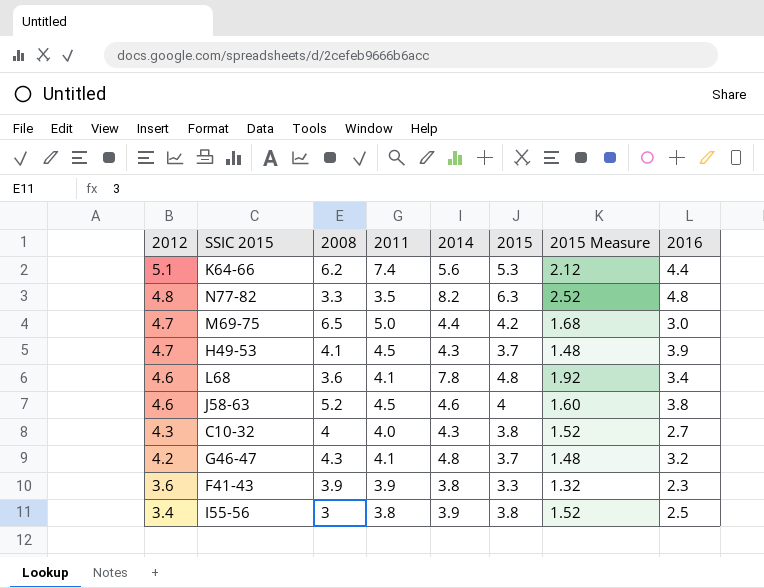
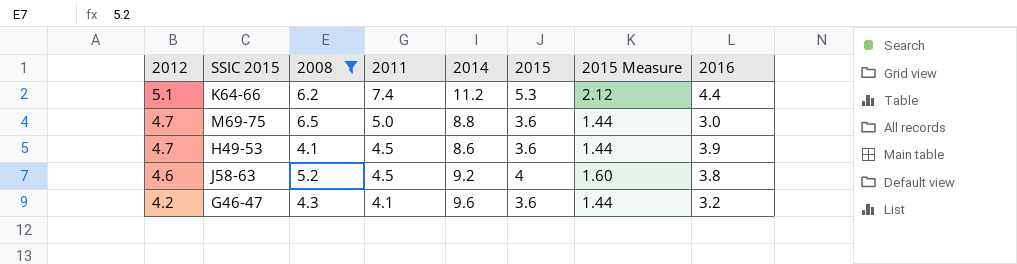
filter: none -> 2008 >= 4.1
K64-66 | 2014: 5.6 -> 11.2
M69-75 | 2014: 4.4 -> 8.8
M69-75 | 2015: 4.2 -> 3.6
M69-75 | 2015 Measure: 1.68 -> 1.44
H49-53 | 2014: 4.3 -> 8.6
H49-53 | 2015: 3.7 -> 3.6
H49-53 | 2015 Measure: 1.48 -> 1.44
J58-63 | 2014: 4.6 -> 9.2
G46-47 | 2014: 4.8 -> 9.6
G46-47 | 2015: 3.7 -> 3.6
G46-47 | 2015 Measure: 1.48 -> 1.44

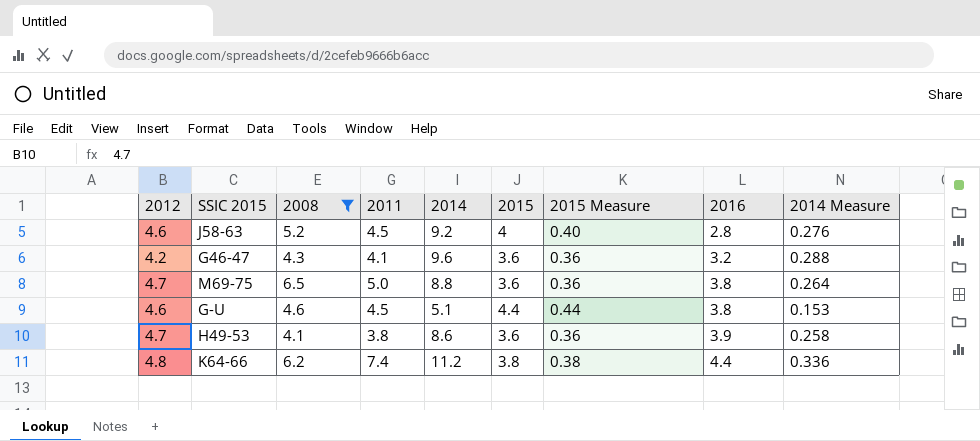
row order: 2012 descending -> 2016 ascending
column 2015 Measure | formula: [2015] * 0.4 -> [2015] * 0.1
column 2014 Measure | formula: none -> [2014] * 0.03
J58-63 | 2016: 3.8 -> 2.8
M69-75 | 2016: 3.0 -> 3.8
row G-U: none -> 4.6 | 4.6 | 4.5 | 5.1 | 4.4 | 0.44 | 3.8 | 0.153
H49-53 | 2011: 4.5 -> 3.8
K64-66 | 2012: 5.1 -> 4.8
K64-66 | 2015: 5.3 -> 3.8

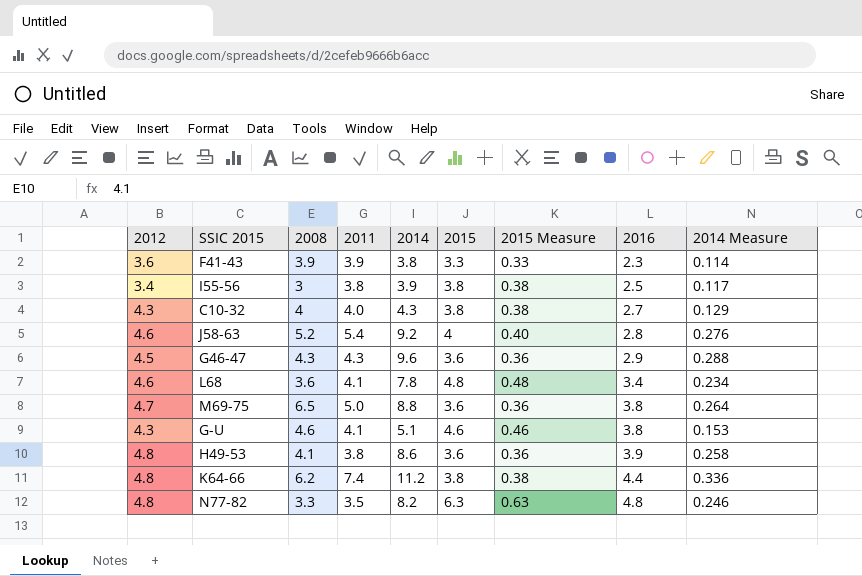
filter: 2008 >= 4.1 -> none
J58-63 | 2011: 4.5 -> 5.4
G46-47 | 2012: 4.2 -> 4.5
G46-47 | 2011: 4.1 -> 4.3
G46-47 | 2016: 3.2 -> 2.9
G-U | 2012: 4.6 -> 4.3
G-U | 2011: 4.5 -> 4.1
G-U | 2015: 4.4 -> 4.6
G-U | 2015 Measure: 0.44 -> 0.46
H49-53 | 2012: 4.7 -> 4.8

